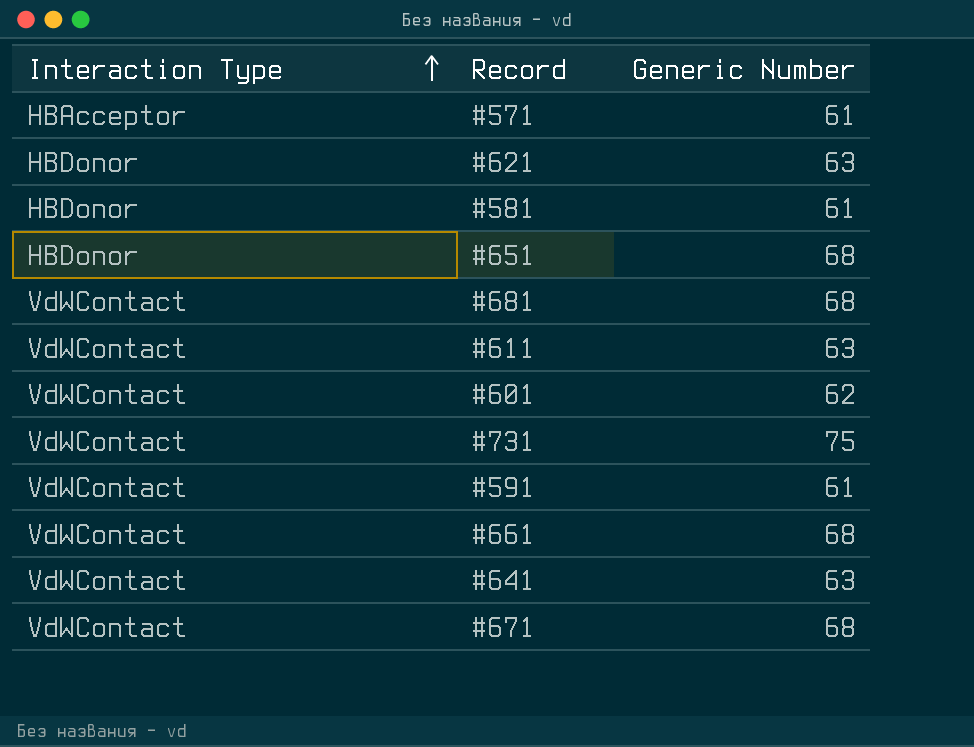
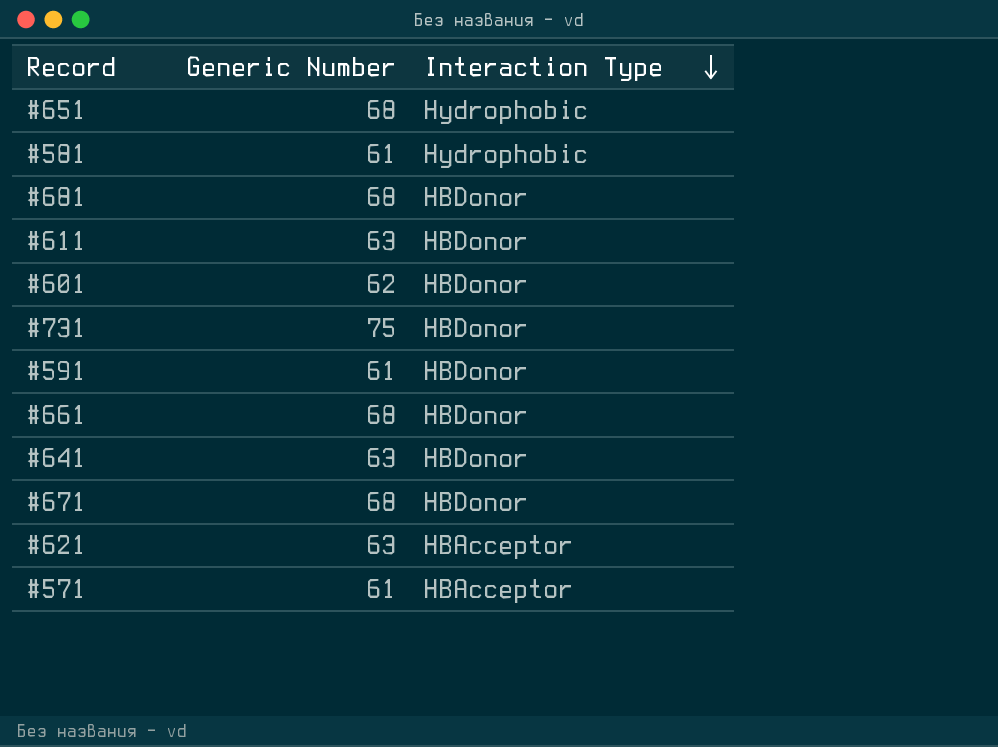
row order: Interaction Type ascending -> Interaction Type descending
column Interaction Type | position: 1 -> 3
#651 | Interaction Type: HBDonor -> Hydrophobic
#581 | Interaction Type: HBDonor -> Hydrophobic
#681 | Interaction Type: VdWContact -> HBDonor
#611 | Interaction Type: VdWContact -> HBDonor
#601 | Interaction Type: VdWContact -> HBDonor
#731 | Interaction Type: VdWContact -> HBDonor
#591 | Interaction Type: VdWContact -> HBDonor
#661 | Interaction Type: VdWContact -> HBDonor
#641 | Interaction Type: VdWContact -> HBDonor
#671 | Interaction Type: VdWContact -> HBDonor
#621 | Interaction Type: HBDonor -> HBAcceptor

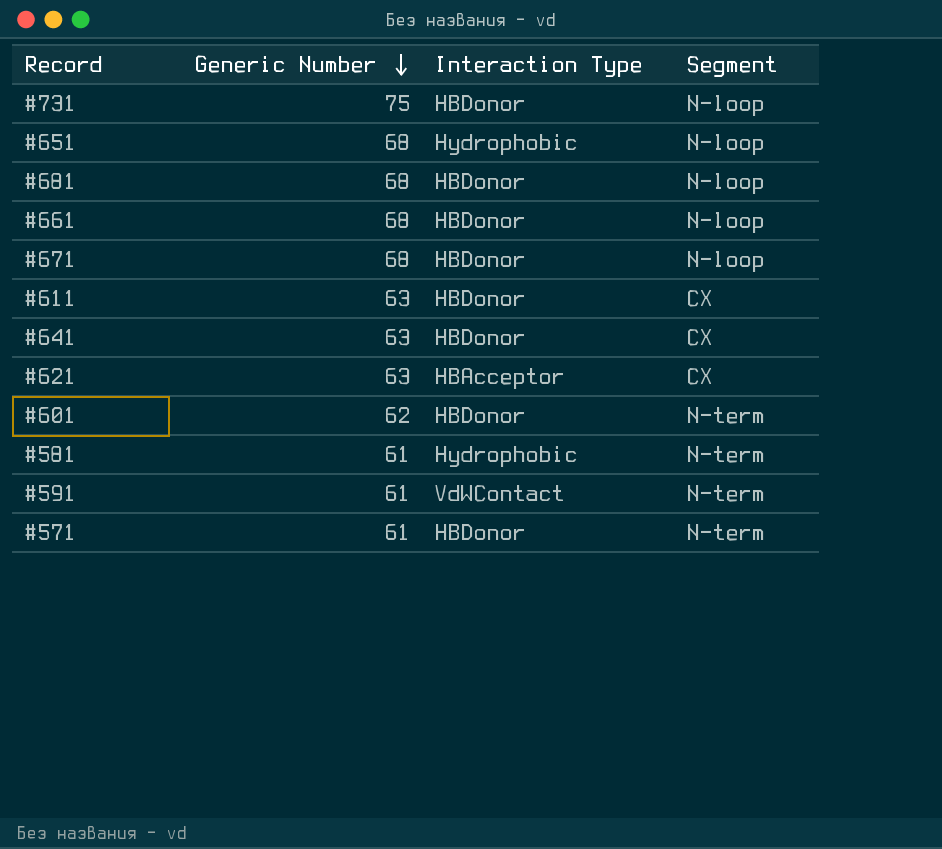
row order: Interaction Type descending -> Generic Number descending
column Segment | position: none -> 4
#591 | Interaction Type: HBDonor -> VdWContact
#571 | Interaction Type: HBAcceptor -> HBDonor

